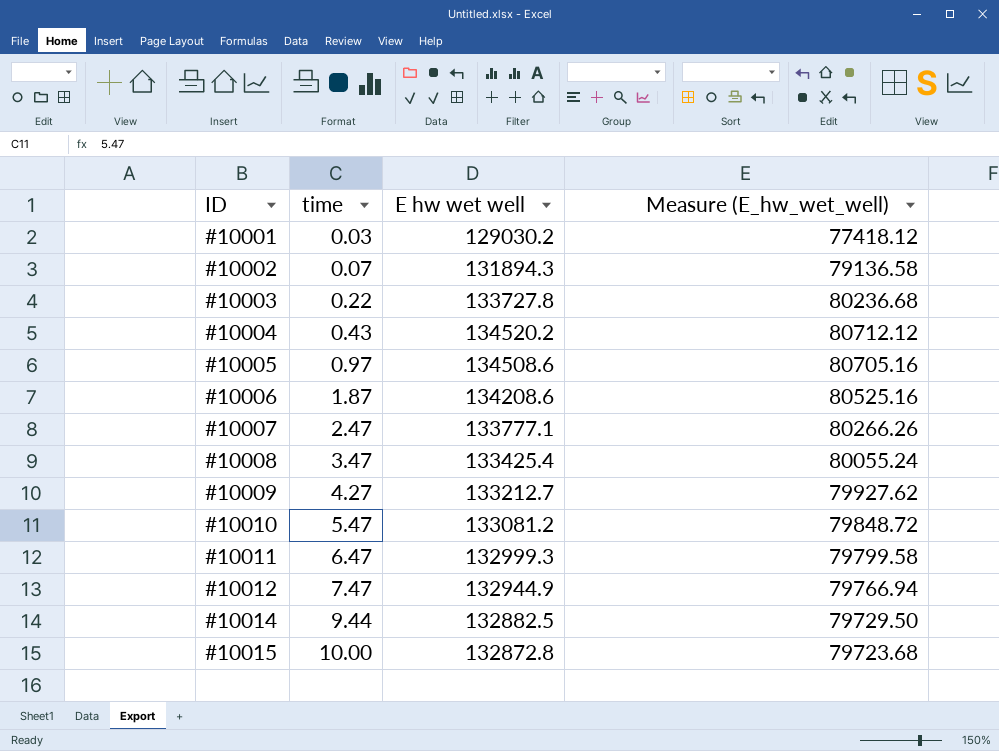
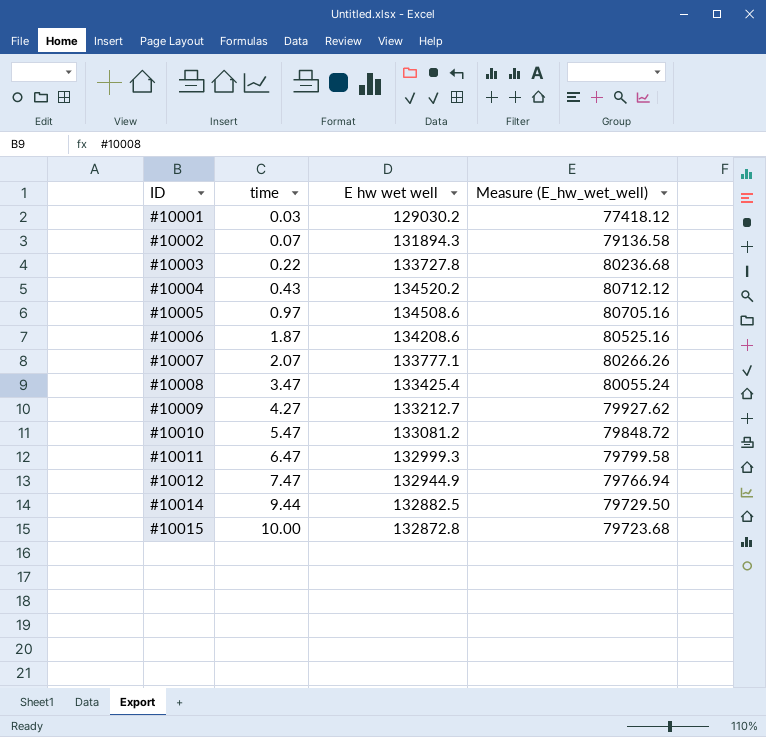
#10007 | time: 2.47 -> 2.07

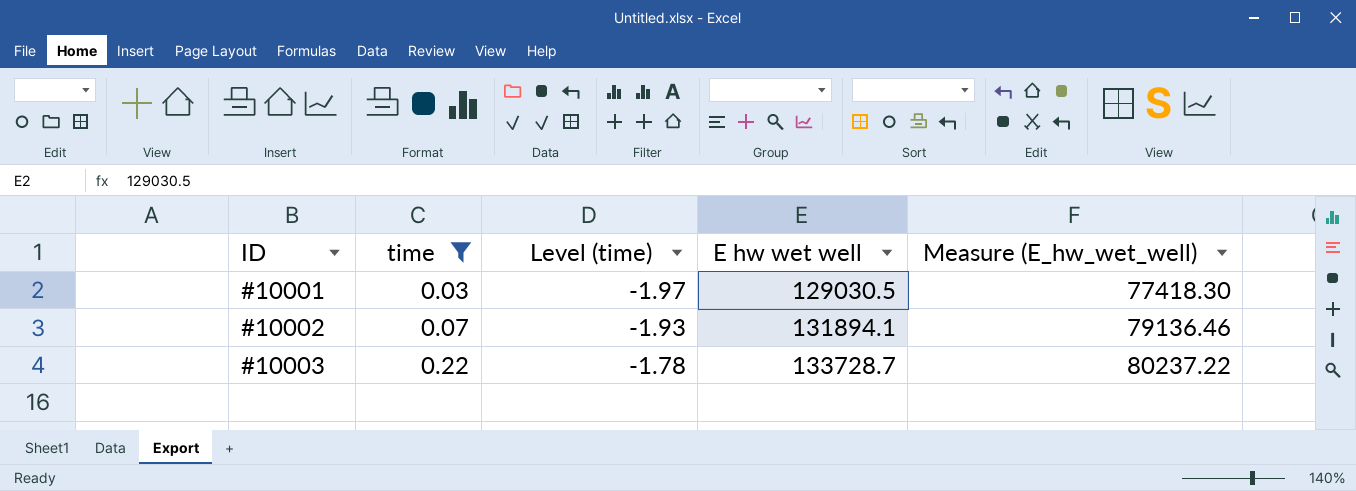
filter: none -> time <= 0.22
column Level (time) | formula: none -> [time] - 2
#10001 | E hw wet well: 129030.2 -> 129030.5
#10001 | Measure (E_hw_wet_well): 77418.12 -> 77418.30
#10002 | E hw wet well: 131894.3 -> 131894.1
#10002 | Measure (E_hw_wet_well): 79136.58 -> 79136.46
#10003 | E hw wet well: 133727.8 -> 133728.7
#10003 | Measure (E_hw_wet_well): 80236.68 -> 80237.22

